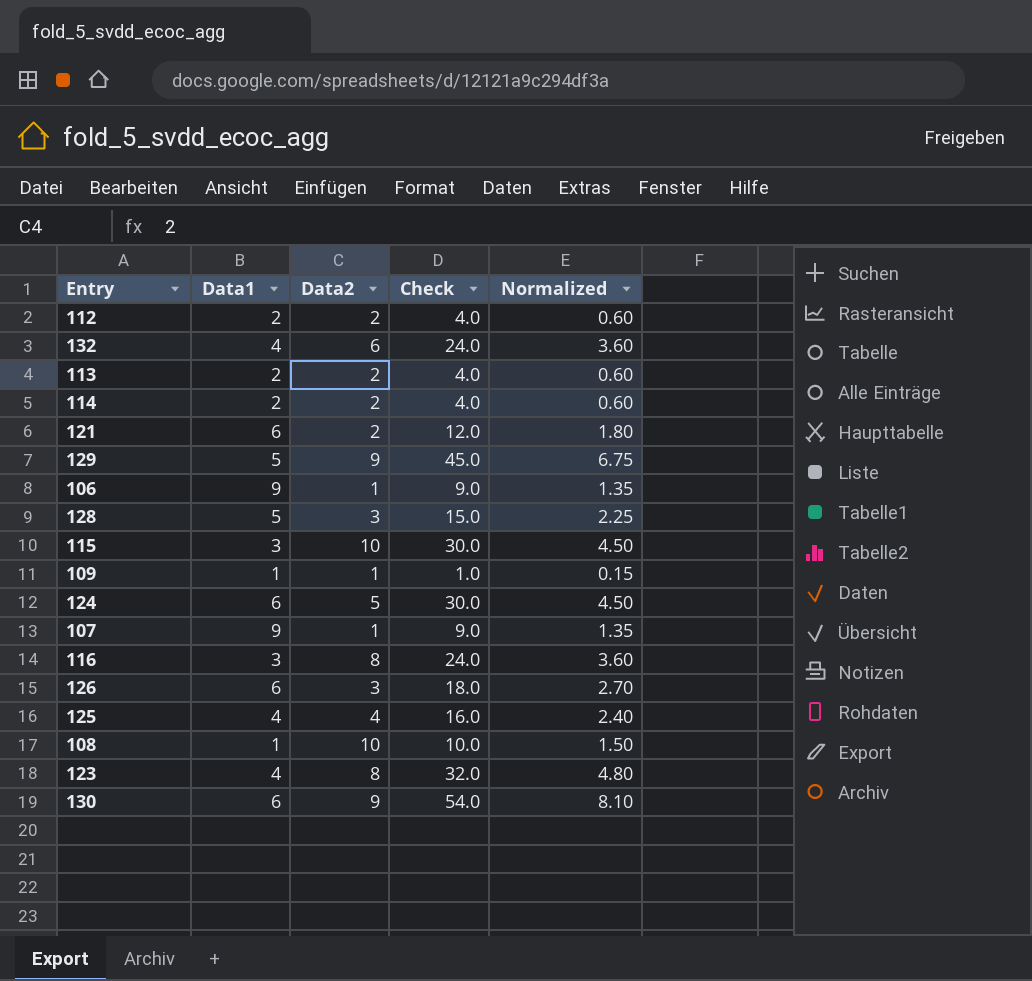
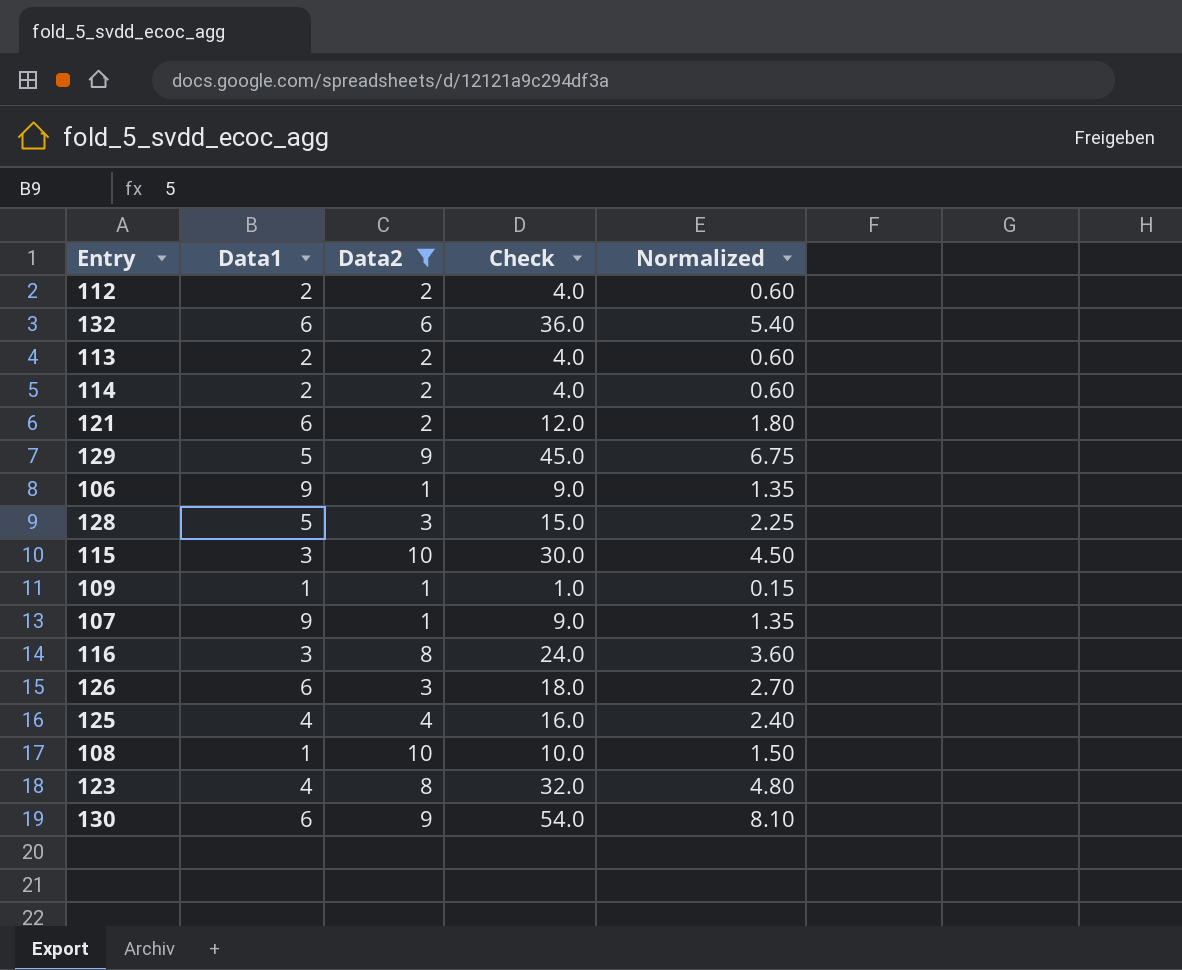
filter: none -> Data2 != 5
132 | Data1: 4 -> 6
132 | Check: 24.0 -> 36.0
132 | Normalized: 3.60 -> 5.40

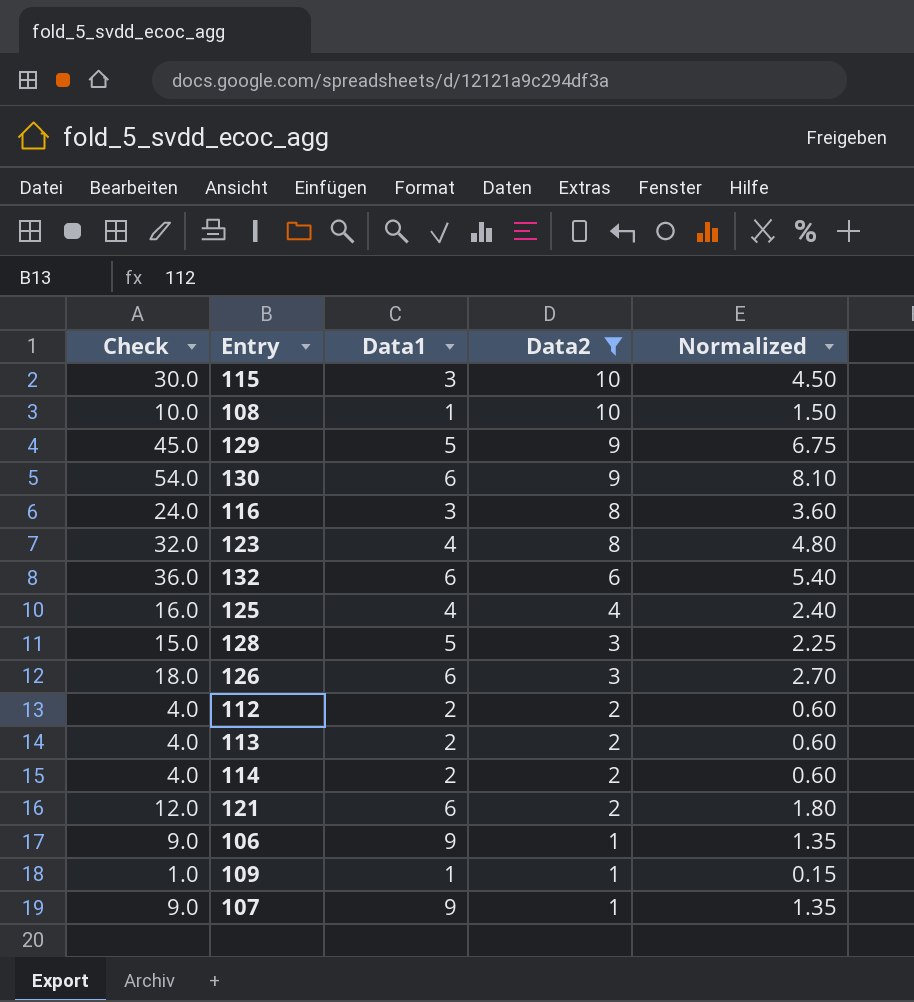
row order: none -> Data2 descending
column Check | position: 4 -> 1

